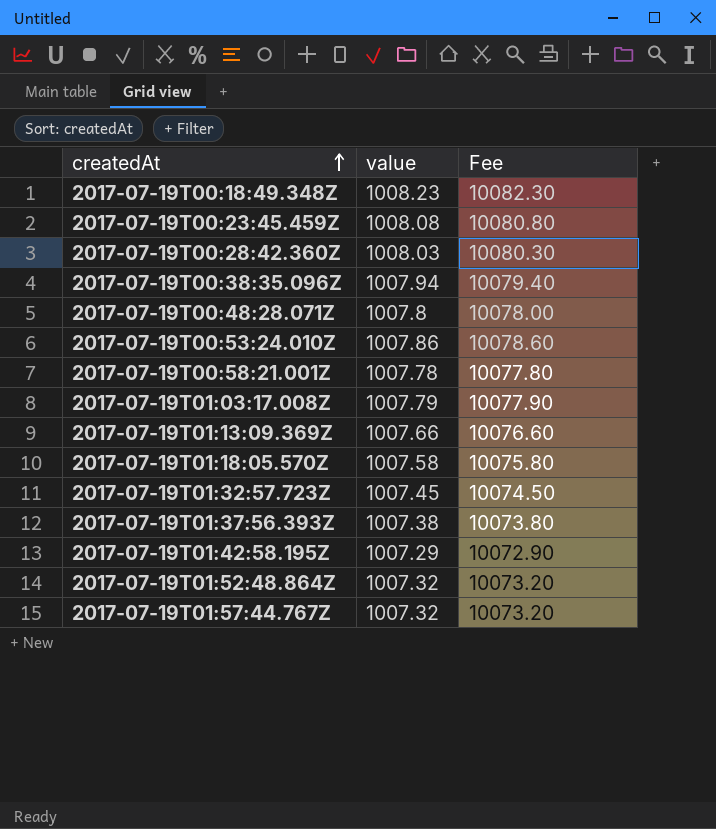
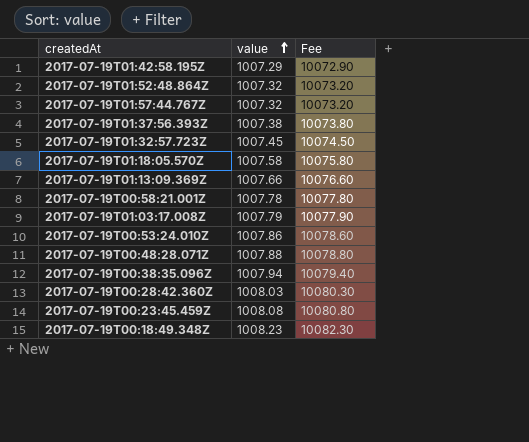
row order: createdAt ascending -> value ascending
2017-07-19T00:48:28.071Z | value: 1007.8 -> 1007.88
2017-07-19T00:48:28.071Z | Fee: 10078.00 -> 10078.80

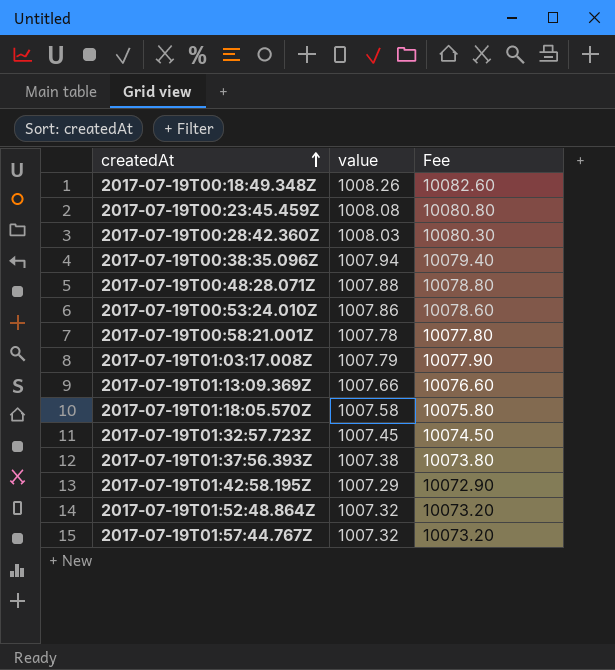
row order: value ascending -> createdAt ascending
2017-07-19T00:18:49.348Z | value: 1008.23 -> 1008.26
2017-07-19T00:18:49.348Z | Fee: 10082.30 -> 10082.60

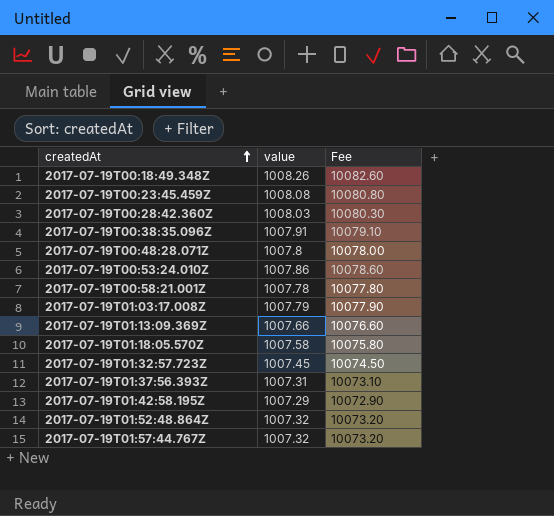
2017-07-19T00:38:35.096Z | value: 1007.94 -> 1007.91
2017-07-19T00:38:35.096Z | Fee: 10079.40 -> 10079.10
2017-07-19T00:48:28.071Z | value: 1007.88 -> 1007.8
2017-07-19T00:48:28.071Z | Fee: 10078.80 -> 10078.00
2017-07-19T01:37:56.393Z | value: 1007.38 -> 1007.31
2017-07-19T01:37:56.393Z | Fee: 10073.80 -> 10073.10

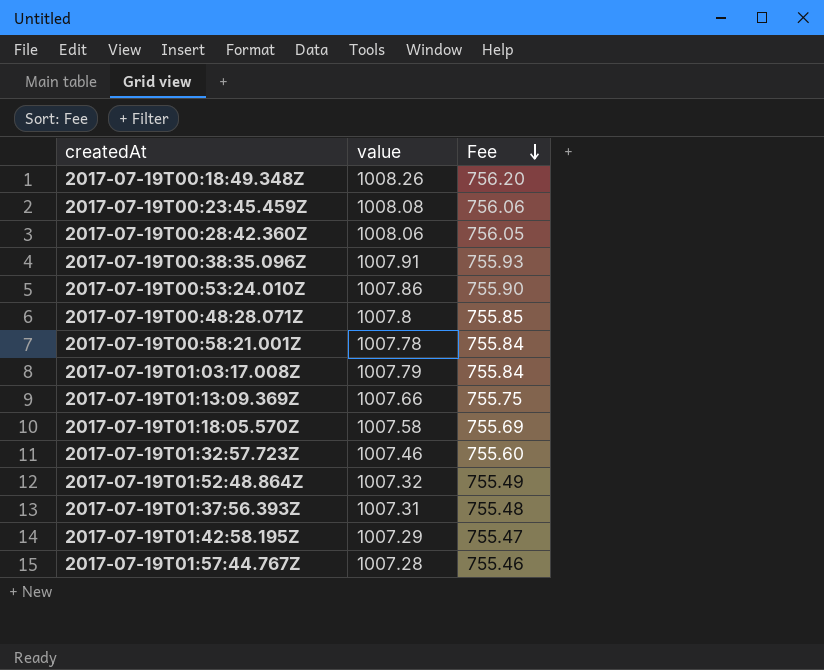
row order: createdAt ascending -> Fee descending
column Fee | formula: [value] * 10 -> [value] * 0.75
2017-07-19T00:28:42.360Z | value: 1008.03 -> 1008.06
2017-07-19T01:32:57.723Z | value: 1007.45 -> 1007.46
2017-07-19T01:57:44.767Z | value: 1007.32 -> 1007.28

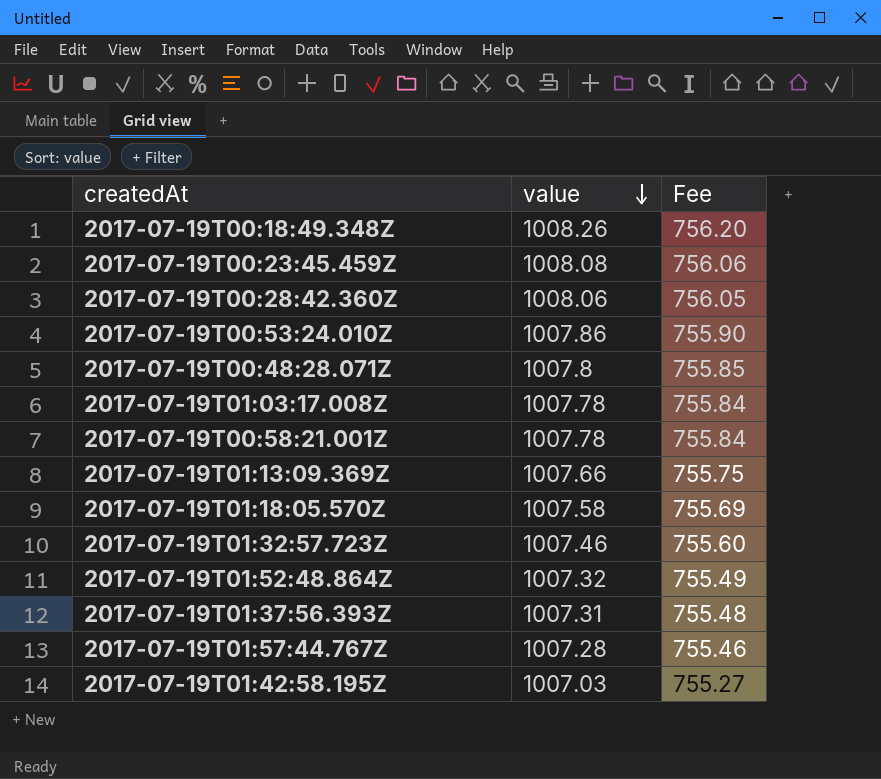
row order: Fee descending -> value descending
row 2017-07-19T00:38:35.096Z: 1007.91 | 755.93 -> none
2017-07-19T01:03:17.008Z | value: 1007.79 -> 1007.78
2017-07-19T01:42:58.195Z | value: 1007.29 -> 1007.03
2017-07-19T01:42:58.195Z | Fee: 755.47 -> 755.27

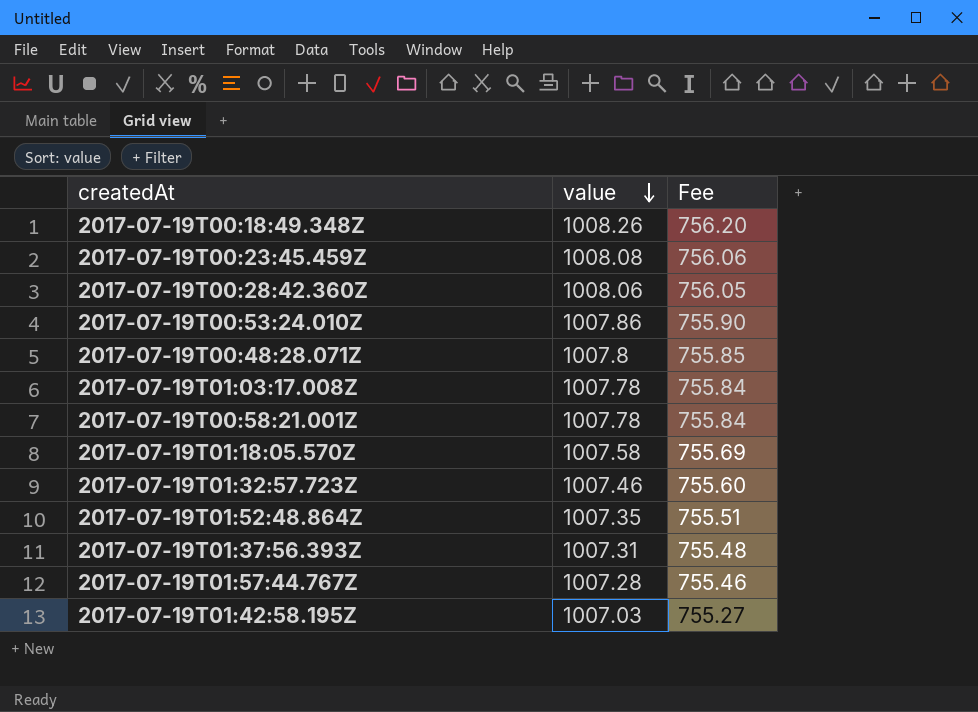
row 2017-07-19T01:13:09.369Z: 1007.66 | 755.75 -> none
2017-07-19T01:52:48.864Z | value: 1007.32 -> 1007.35
2017-07-19T01:52:48.864Z | Fee: 755.49 -> 755.51

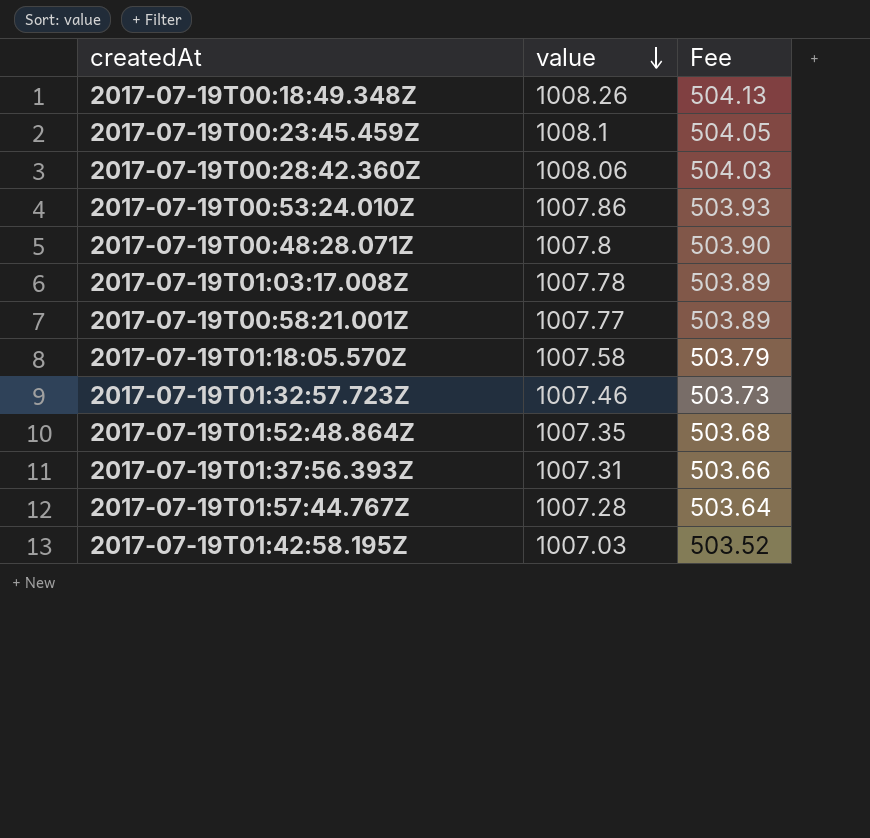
column Fee | formula: [value] * 0.75 -> [value] * 0.5
2017-07-19T00:23:45.459Z | value: 1008.08 -> 1008.1
2017-07-19T00:58:21.001Z | value: 1007.78 -> 1007.77

